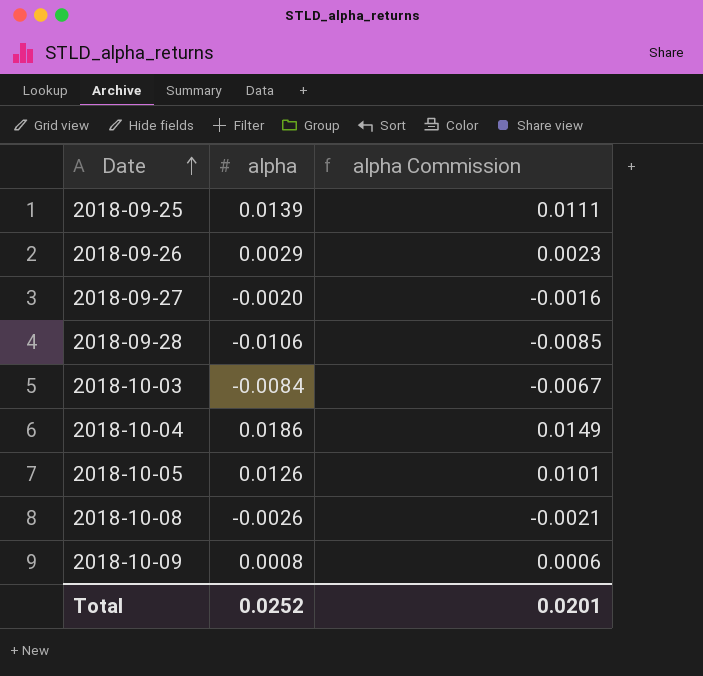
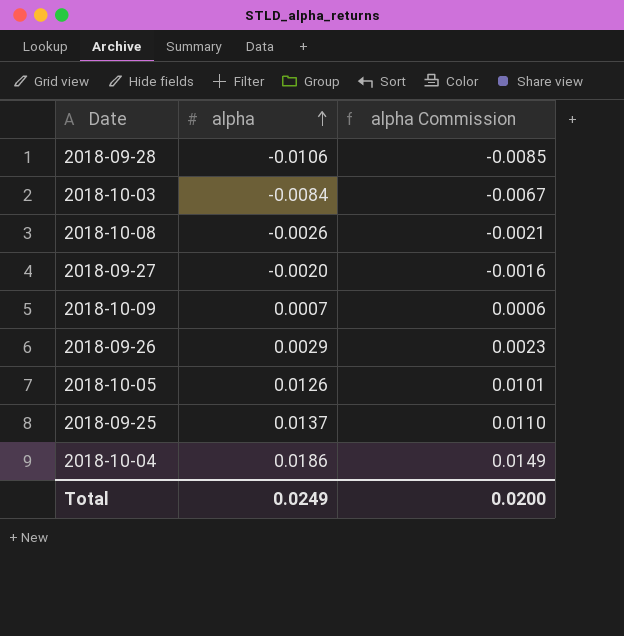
row order: Date ascending -> alpha ascending
2018-10-09 | alpha: 0.0008 -> 0.0007
2018-09-25 | alpha: 0.0139 -> 0.0137
2018-09-25 | alpha Commission: 0.0111 -> 0.0110
Total | alpha: 0.0252 -> 0.0249
Total | alpha Commission: 0.0201 -> 0.0200

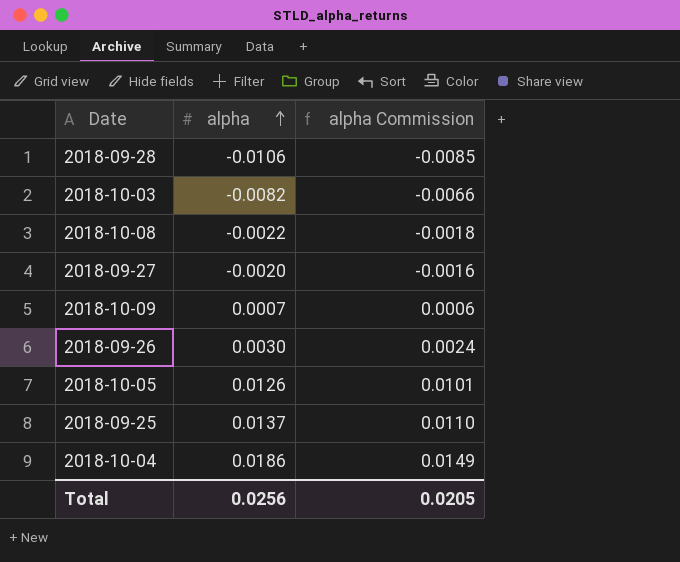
2018-10-03 | alpha: -0.0084 -> -0.0082
2018-10-03 | alpha Commission: -0.0067 -> -0.0066
2018-10-08 | alpha: -0.0026 -> -0.0022
2018-10-08 | alpha Commission: -0.0021 -> -0.0018
2018-09-26 | alpha: 0.0029 -> 0.0030
2018-09-26 | alpha Commission: 0.0023 -> 0.0024
Total | alpha: 0.0249 -> 0.0256
Total | alpha Commission: 0.0200 -> 0.0205

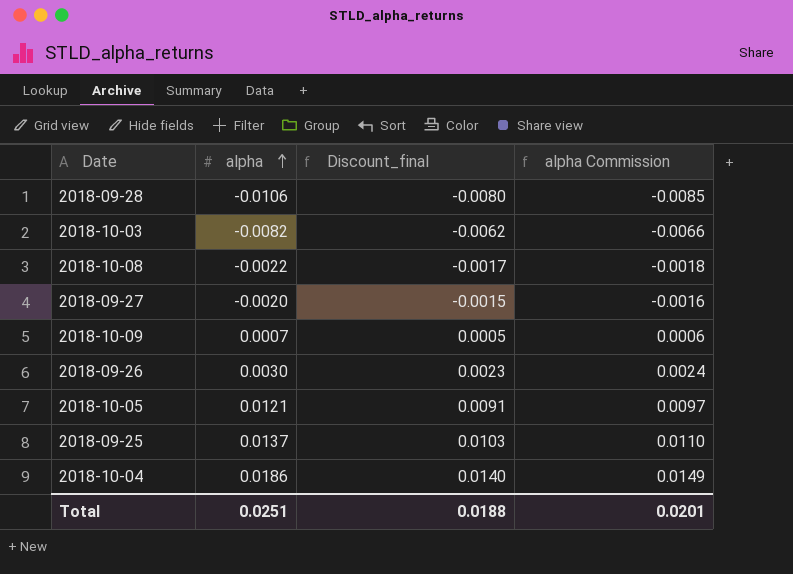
column Discount_final | formula: none -> [alpha] * 0.75
2018-10-05 | alpha: 0.0126 -> 0.0121
2018-10-05 | alpha Commission: 0.0101 -> 0.0097
Total | alpha: 0.0256 -> 0.0251
Total | alpha Commission: 0.0205 -> 0.0201

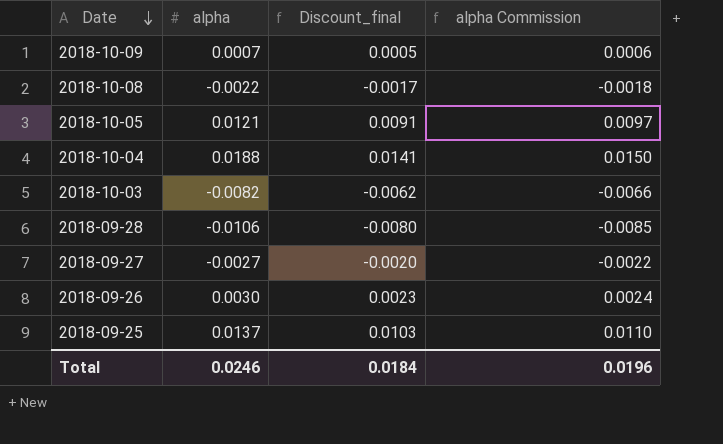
row order: alpha ascending -> Date descending
2018-10-04 | alpha: 0.0186 -> 0.0188
2018-10-04 | Discount_final: 0.0140 -> 0.0141
2018-10-04 | alpha Commission: 0.0149 -> 0.0150
2018-09-27 | alpha: -0.0020 -> -0.0027
2018-09-27 | Discount_final: -0.0015 -> -0.0020
2018-09-27 | alpha Commission: -0.0016 -> -0.0022
Total | alpha: 0.0251 -> 0.0246
Total | Discount_final: 0.0188 -> 0.0184
Total | alpha Commission: 0.0201 -> 0.0196

